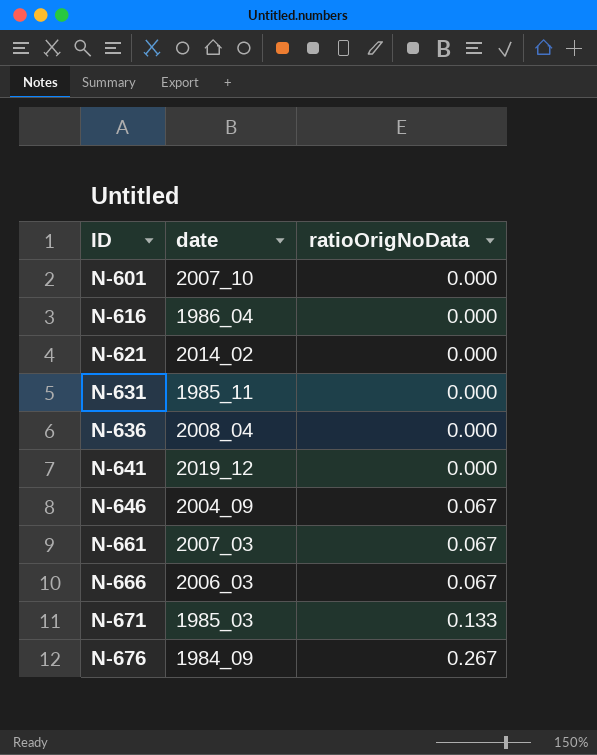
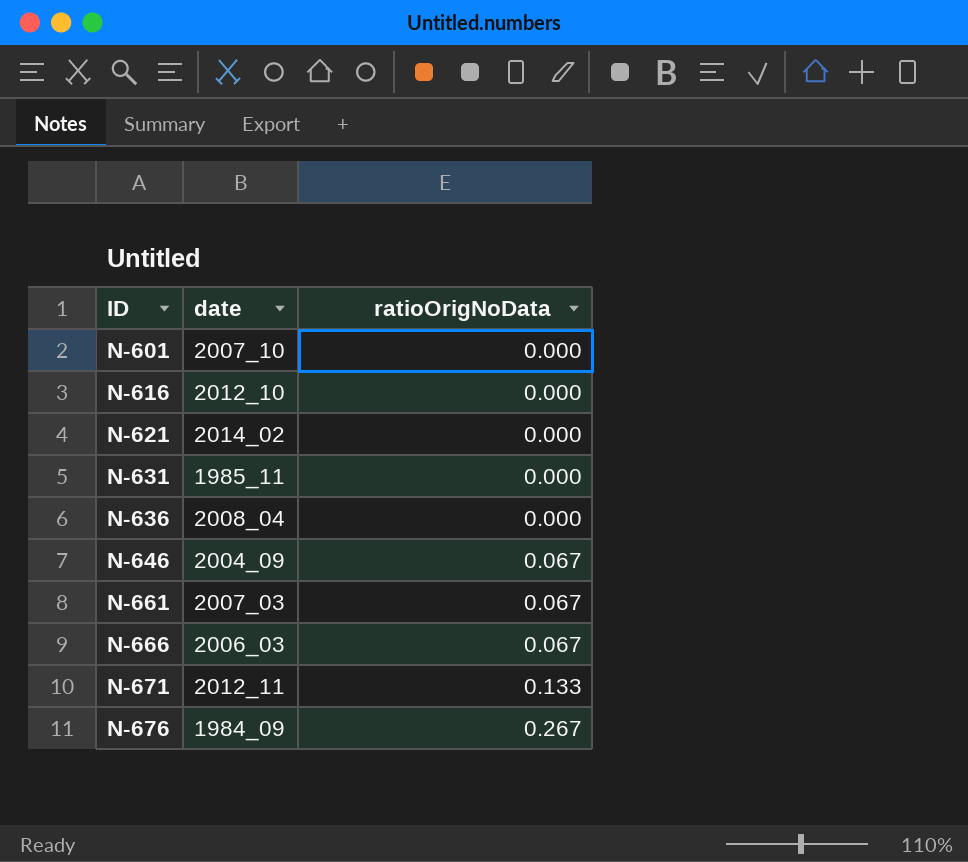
row N-641: 2019_12 | 0.000 -> none
N-616 | date: 1986_04 -> 2012_10
N-671 | date: 1985_03 -> 2012_11

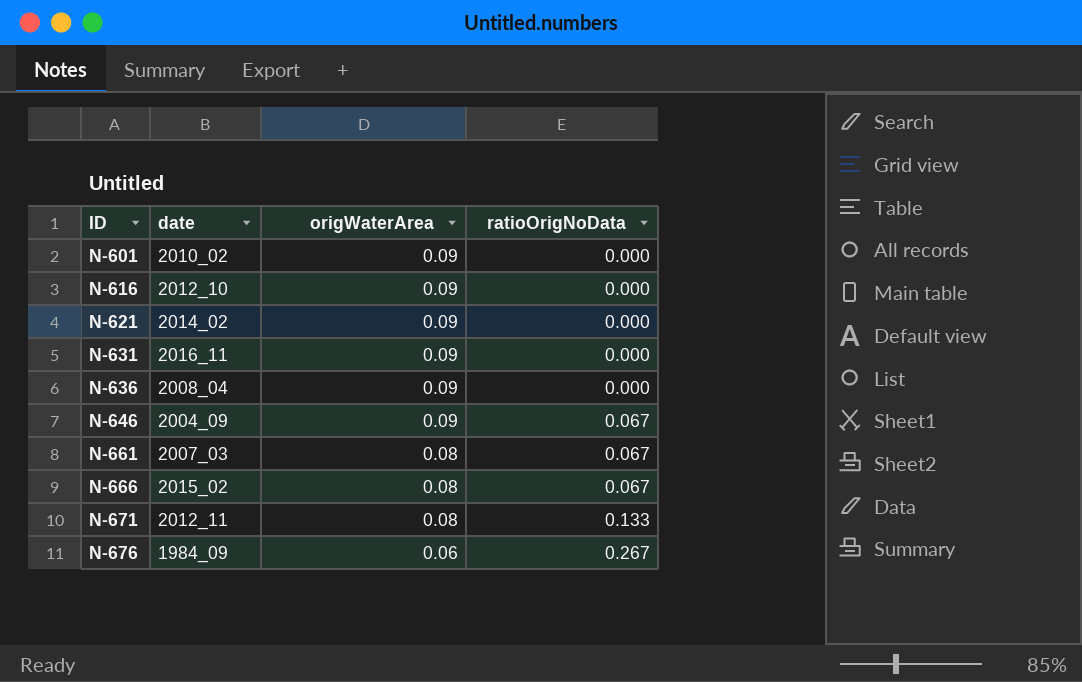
column origWaterArea | position: none -> 3
N-601 | date: 2007_10 -> 2010_02
N-631 | date: 1985_11 -> 2016_11
N-666 | date: 2006_03 -> 2015_02

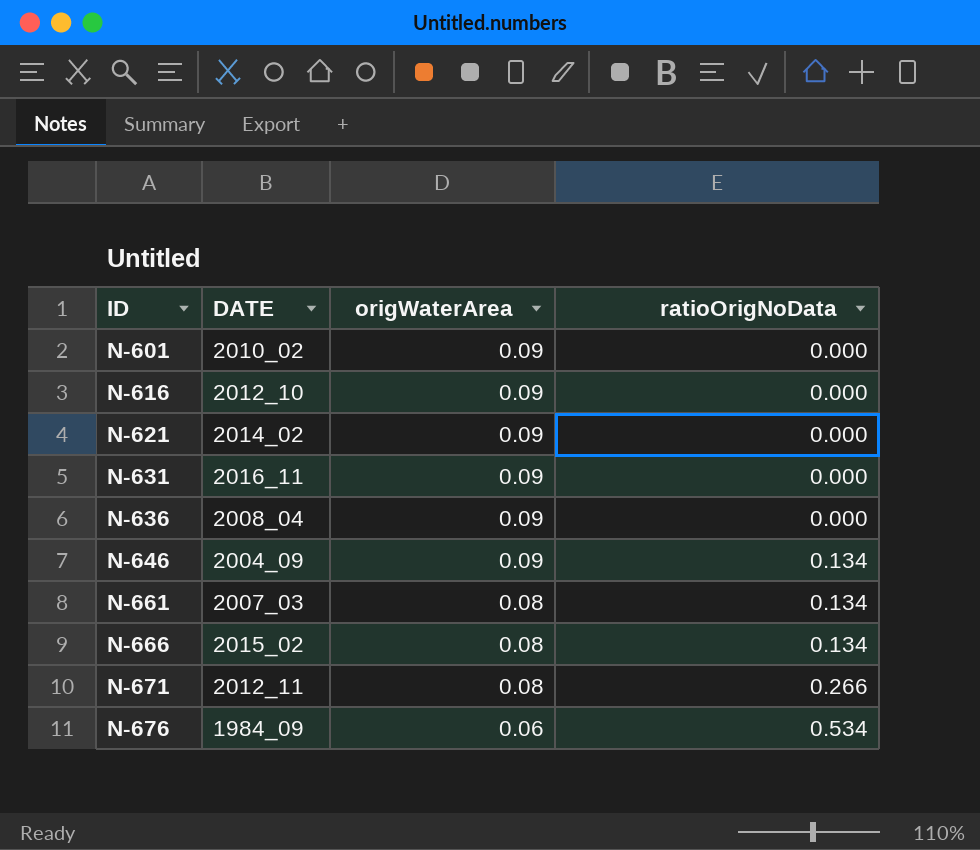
column name: date -> DATE
N-646 | ratioOrigNoData: 0.067 -> 0.134
N-661 | ratioOrigNoData: 0.067 -> 0.134
N-666 | ratioOrigNoData: 0.067 -> 0.134
N-671 | ratioOrigNoData: 0.133 -> 0.266
N-676 | ratioOrigNoData: 0.267 -> 0.534

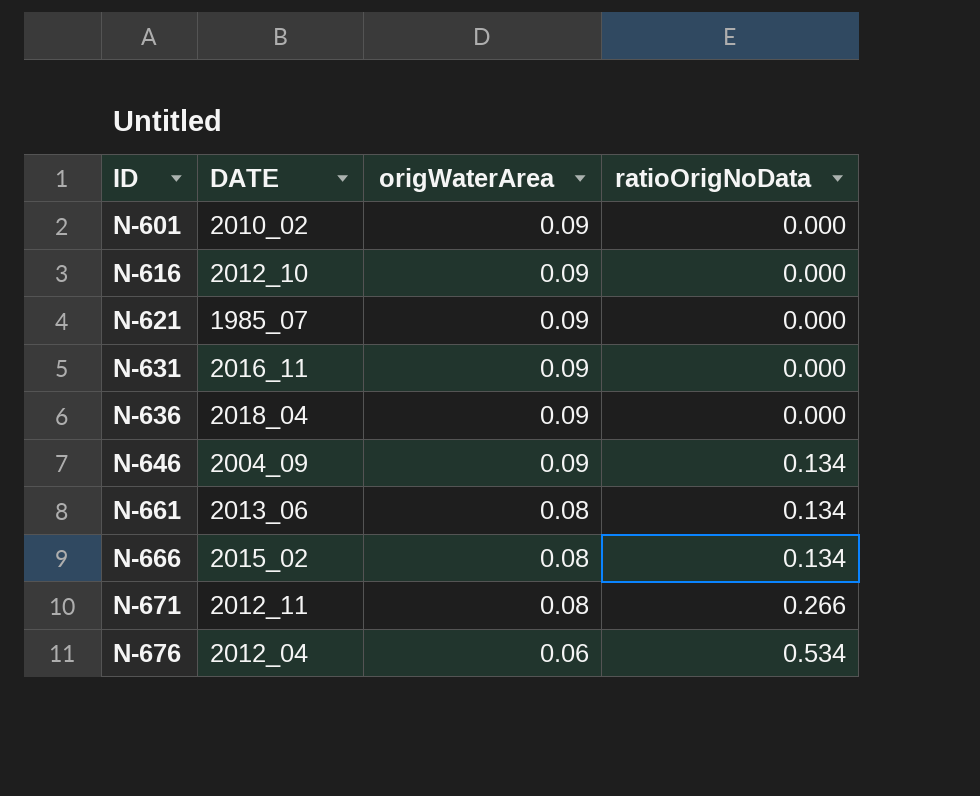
N-621 | DATE: 2014_02 -> 1985_07
N-636 | DATE: 2008_04 -> 2018_04
N-661 | DATE: 2007_03 -> 2013_06
N-676 | DATE: 1984_09 -> 2012_04

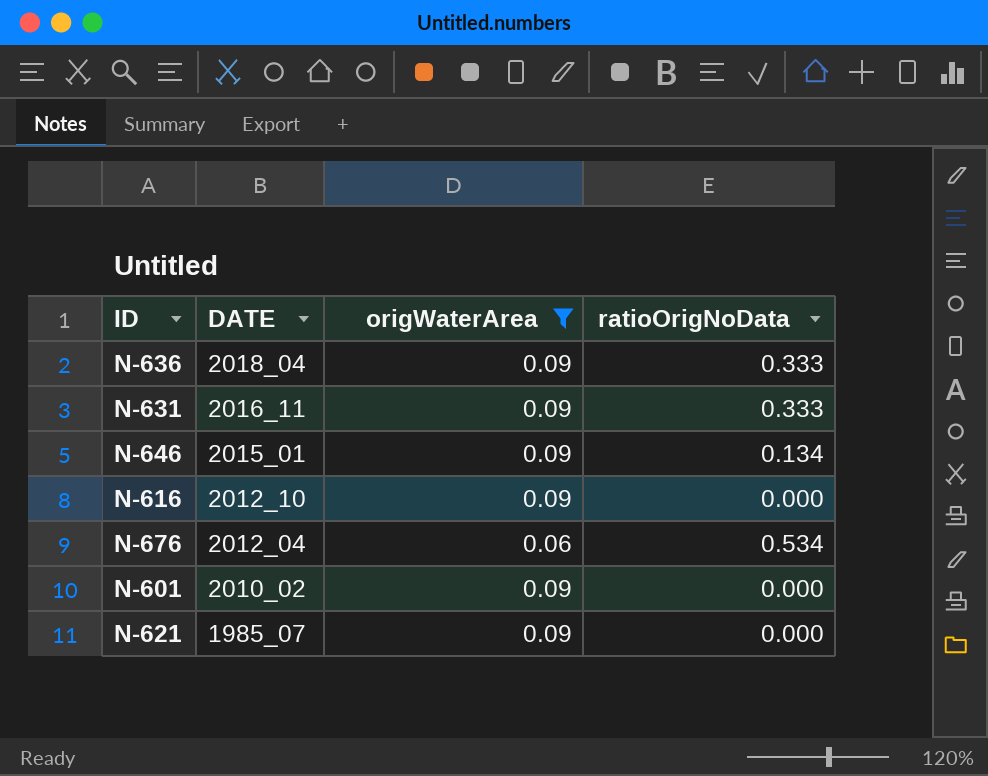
filter: none -> origWaterArea != 0.08
row order: ID ascending -> DATE descending
N-636 | ratioOrigNoData: 0.000 -> 0.333
N-631 | ratioOrigNoData: 0.000 -> 0.333
N-646 | DATE: 2004_09 -> 2015_01

